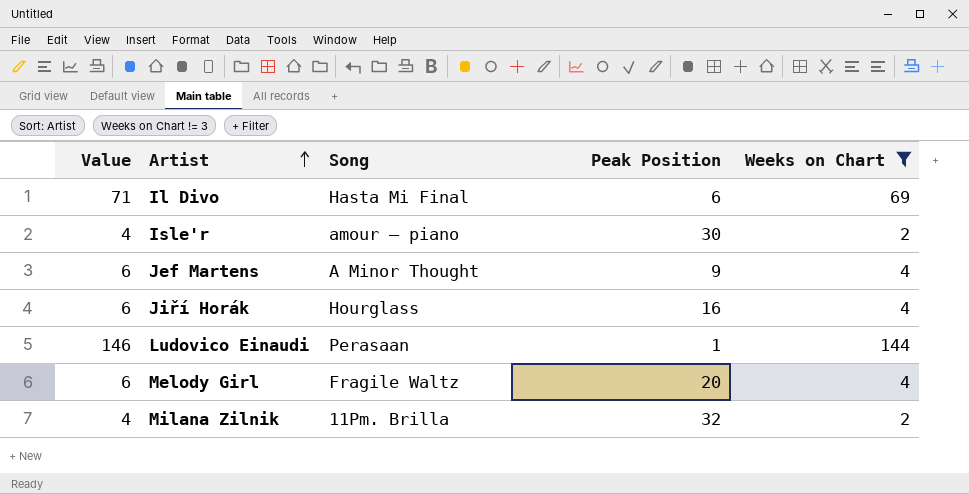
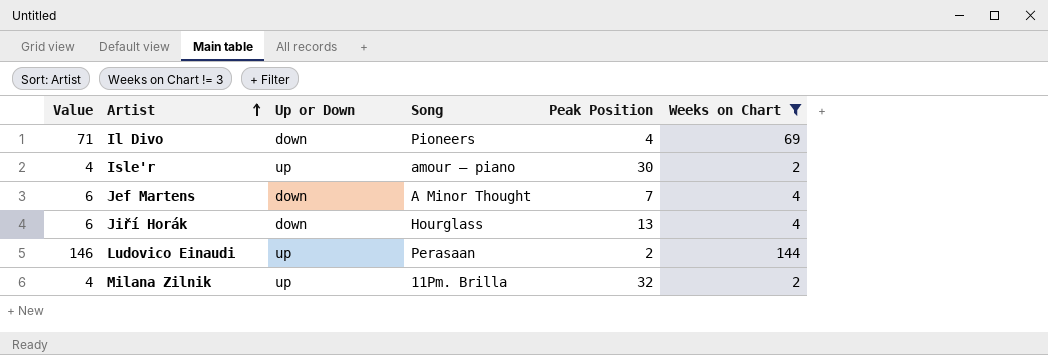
column Up or Down | position: none -> 3
row Melody Girl: 6 | Fragile Waltz | 20 | 4 -> none
Il Divo | Song: Hasta Mi Final -> Pioneers
Il Divo | Peak Position: 6 -> 4
Jef Martens | Peak Position: 9 -> 7
Jiří Horák | Peak Position: 16 -> 13
Ludovico Einaudi | Peak Position: 1 -> 2

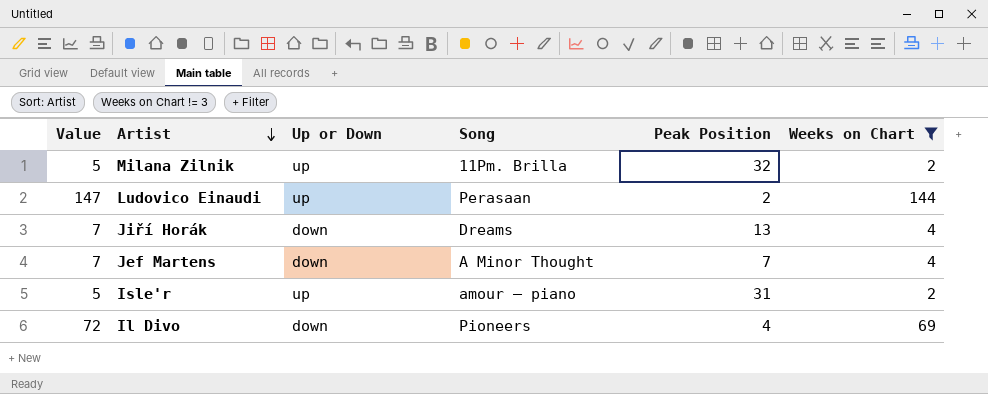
row order: Artist ascending -> Artist descending
column Value | formula: [Weeks on Chart] + 2 -> [Weeks on Chart] + 3
Jiří Horák | Song: Hourglass -> Dreams
Isle'r | Peak Position: 30 -> 31

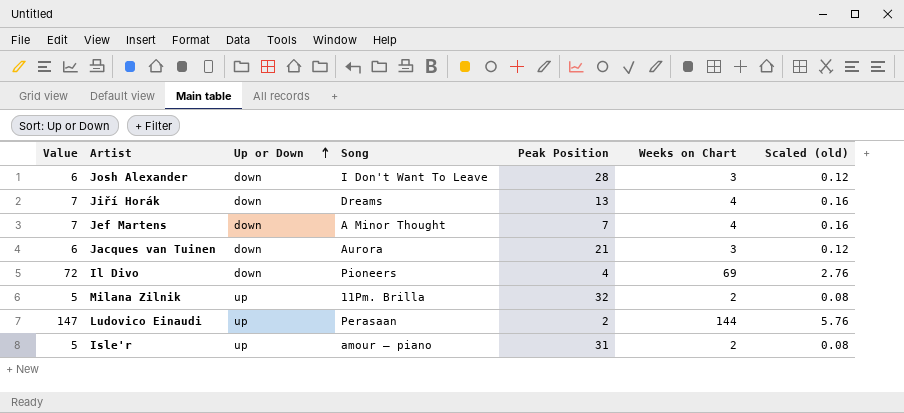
filter: Weeks on Chart != 3 -> none
row order: Artist descending -> Up or Down ascending
column Scaled (old) | formula: none -> [Weeks on Chart] * 0.04

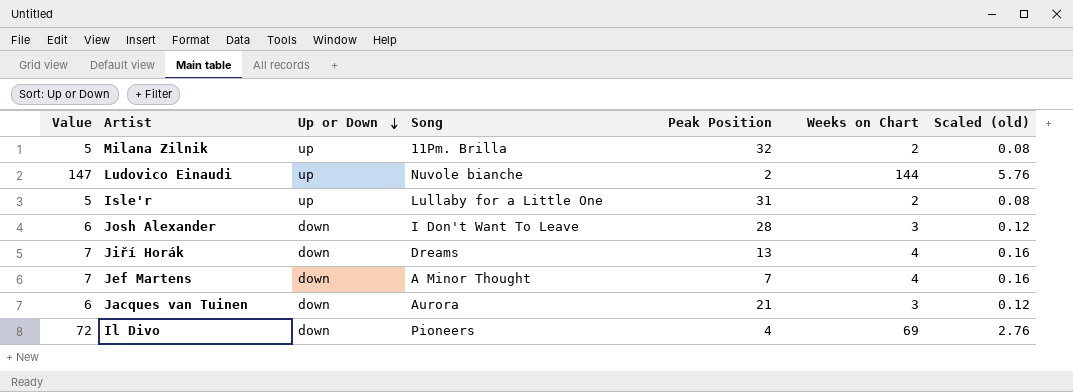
row order: Up or Down ascending -> Up or Down descending
Ludovico Einaudi | Song: Perasaan -> Nuvole bianche
Isle'r | Song: amour – piano -> Lullaby for a Little One

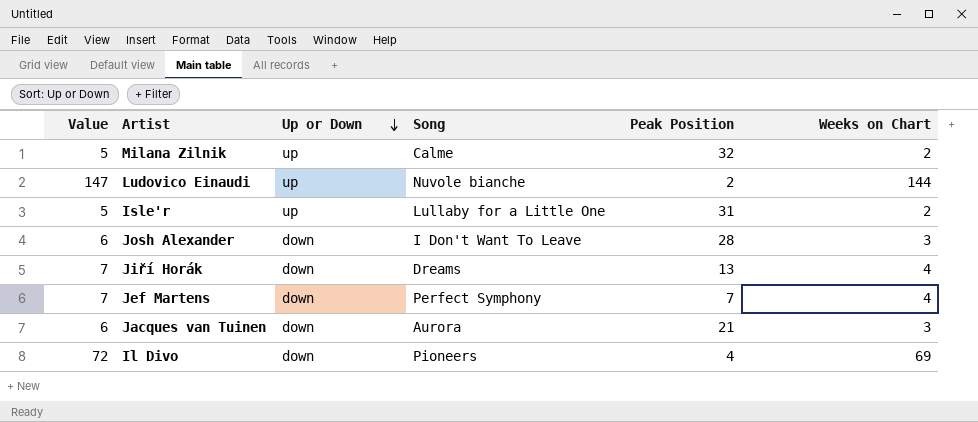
column Scaled (old) | formula: [Weeks on Chart] * 0.04 -> none
Milana Zilnik | Song: 11Pm. Brilla -> Calme
Jef Martens | Song: A Minor Thought -> Perfect Symphony

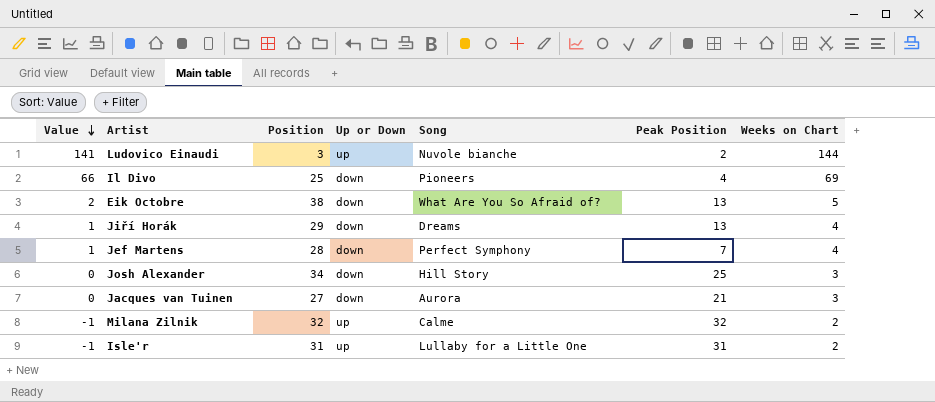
row order: Up or Down descending -> Value descending
column Value | formula: [Weeks on Chart] + 3 -> [Weeks on Chart] - 3
column Position | position: none -> 3
row Eik Octobre: none -> 2 | 38 | down | What Are You So Afraid of? | 13 | 5
Josh Alexander | Song: I Don't Want To Leave -> Hill Story
Josh Alexander | Peak Position: 28 -> 25

